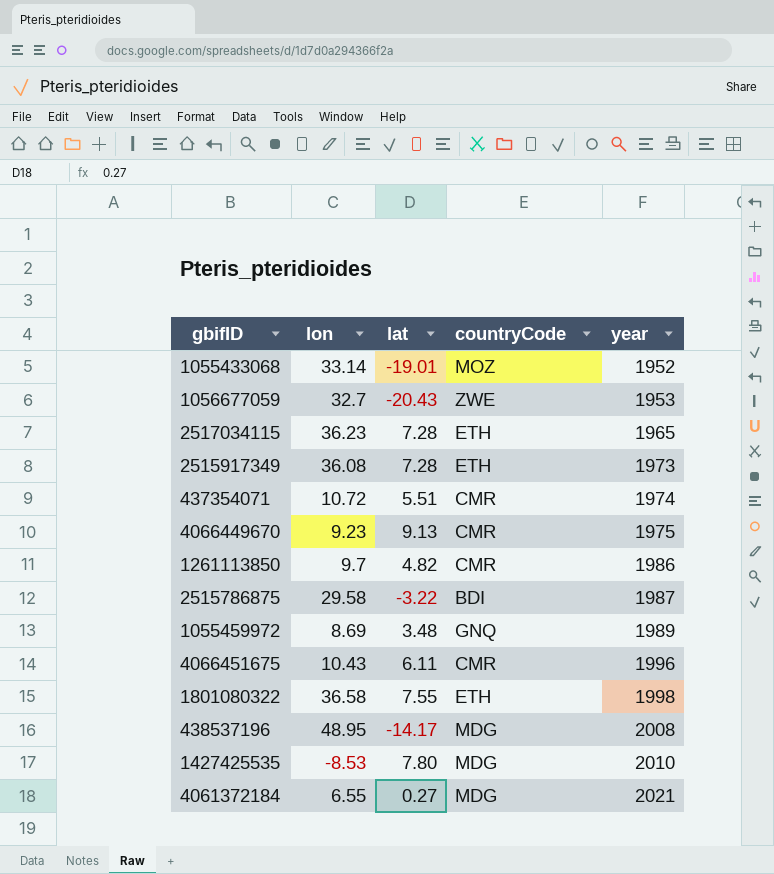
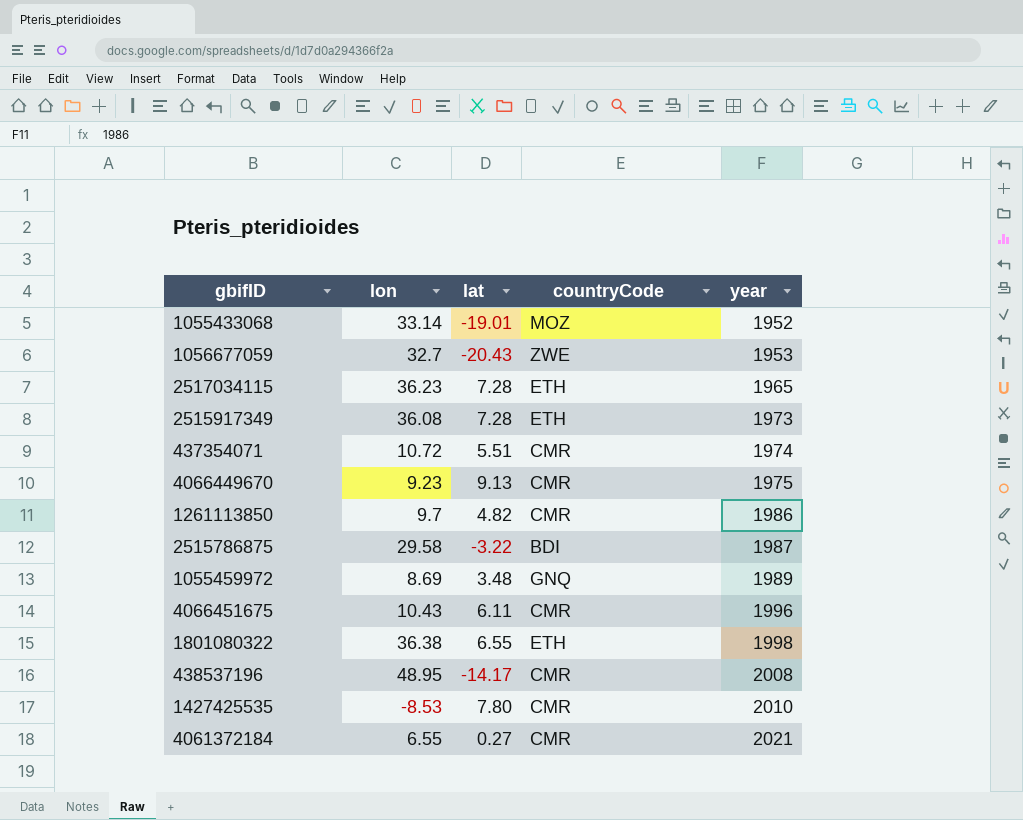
1801080322 | lon: 36.58 -> 36.38
1801080322 | lat: 7.55 -> 6.55
438537196 | countryCode: MDG -> CMR
1427425535 | countryCode: MDG -> CMR
4061372184 | countryCode: MDG -> CMR

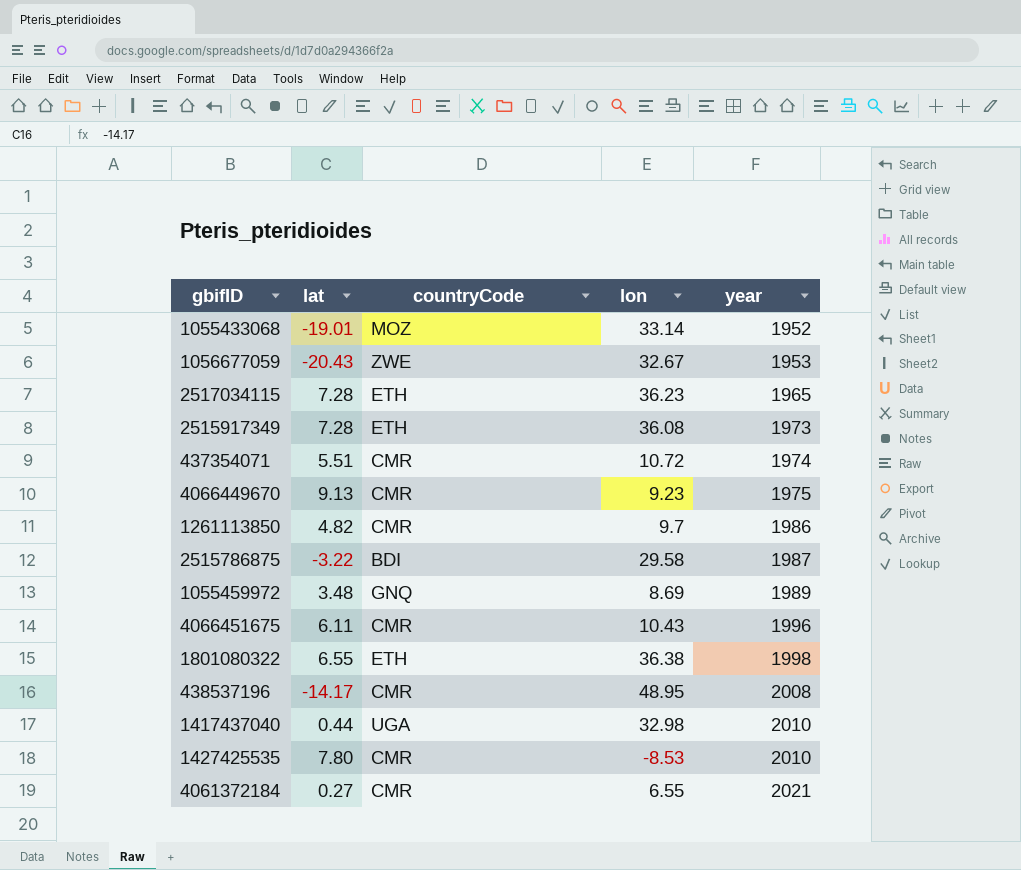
column lon | position: 2 -> 4
1056677059 | lon: 32.7 -> 32.67
row 1417437040: none -> 0.44 | UGA | 32.98 | 2010

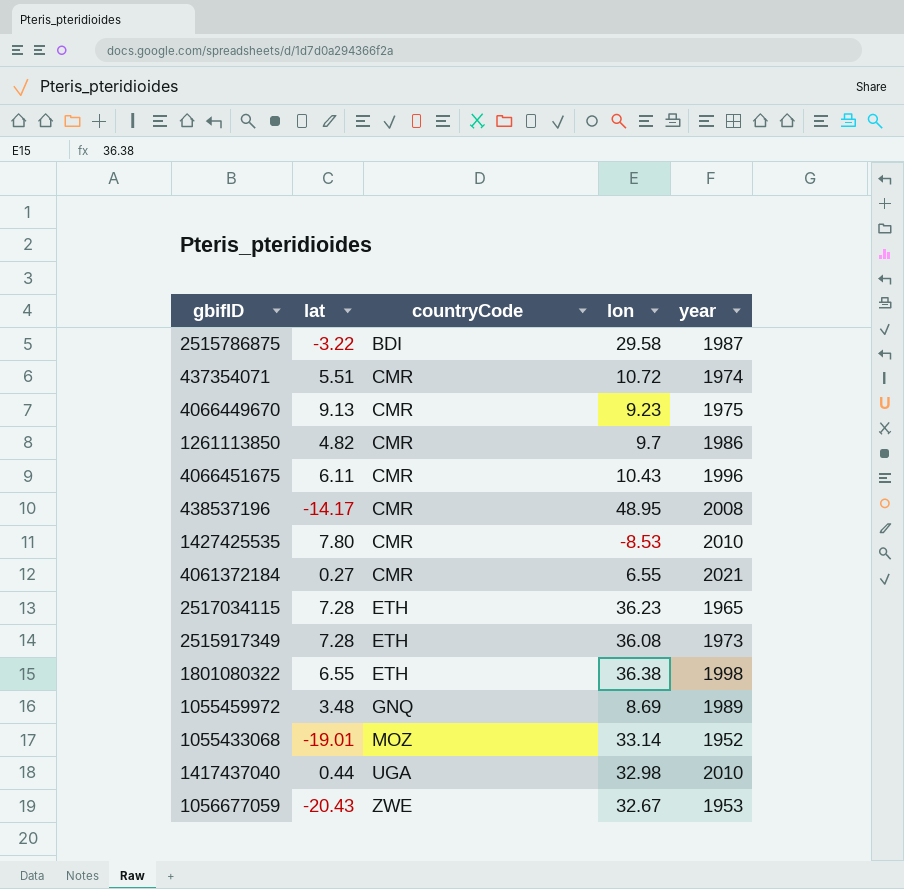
row order: year ascending -> countryCode ascending

